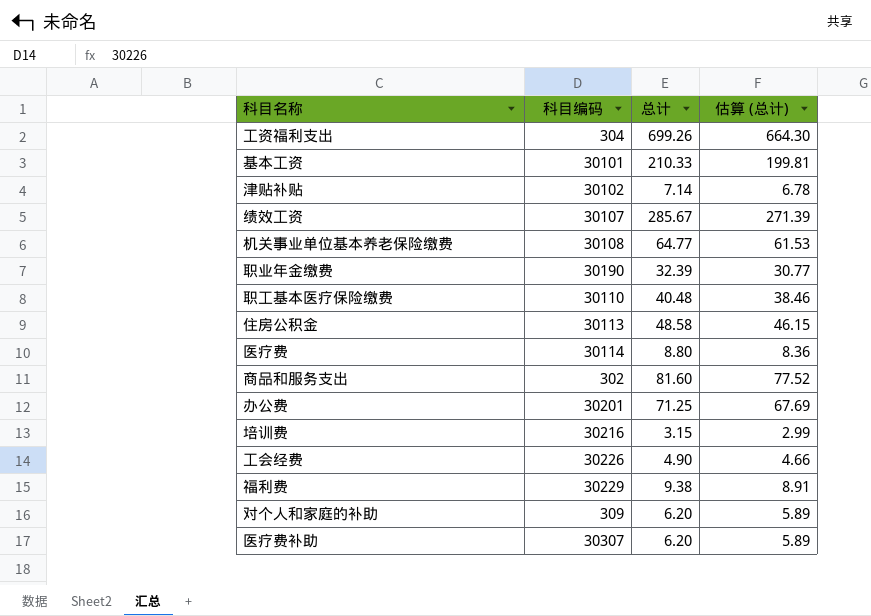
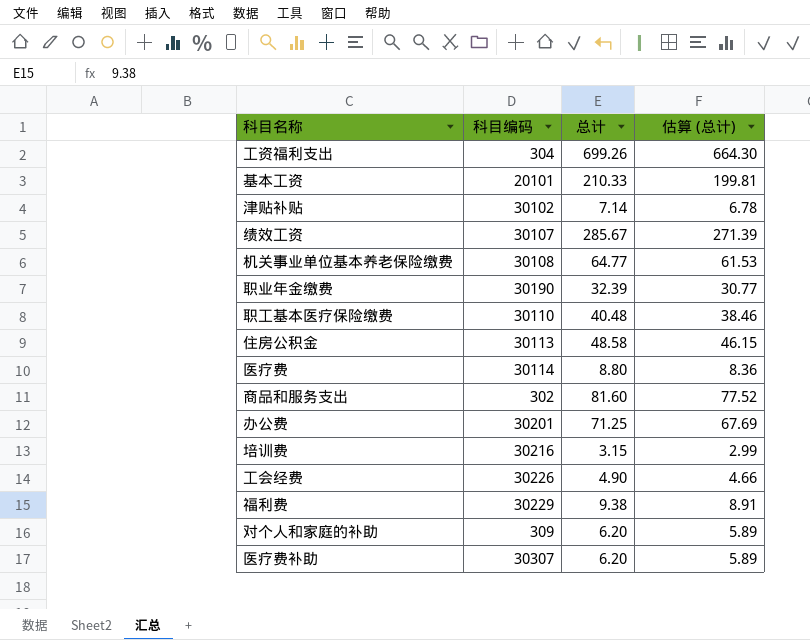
基本工资 | 科目编码: 30101 -> 20101

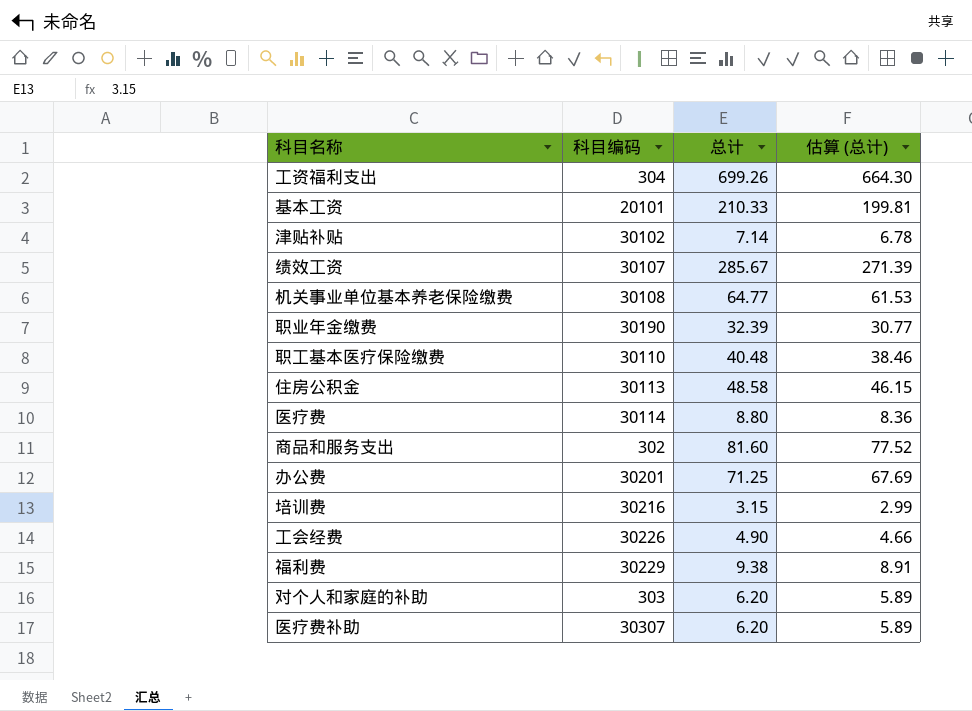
对个人和家庭的补助 | 科目编码: 309 -> 303

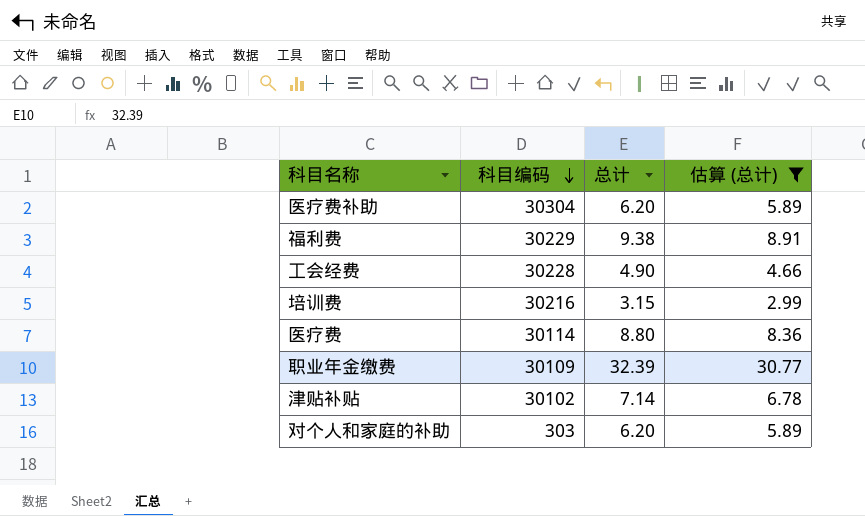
filter: none -> 估算 (总计) <= 30.77
row order: none -> 科目编码 descending
医疗费补助 | 科目编码: 30307 -> 30304
工会经费 | 科目编码: 30226 -> 30228
职业年金缴费 | 科目编码: 30190 -> 30109

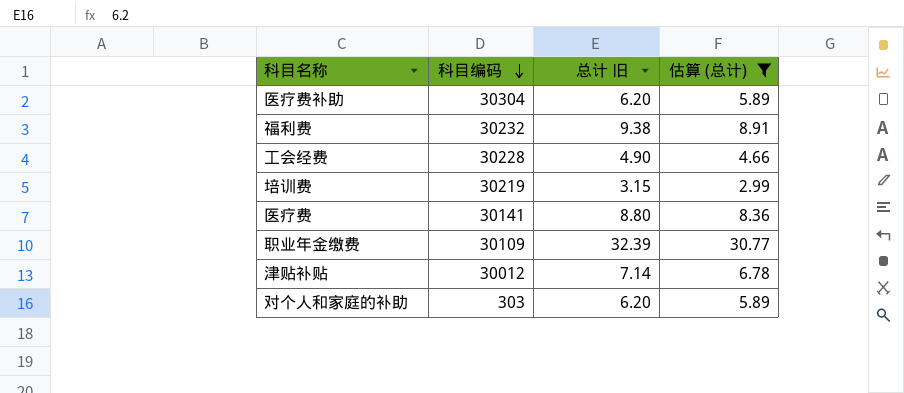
column name: 总计 -> 总计 旧
福利费 | 科目编码: 30229 -> 30232
培训费 | 科目编码: 30216 -> 30219
医疗费 | 科目编码: 30114 -> 30141
津贴补贴 | 科目编码: 30102 -> 30012

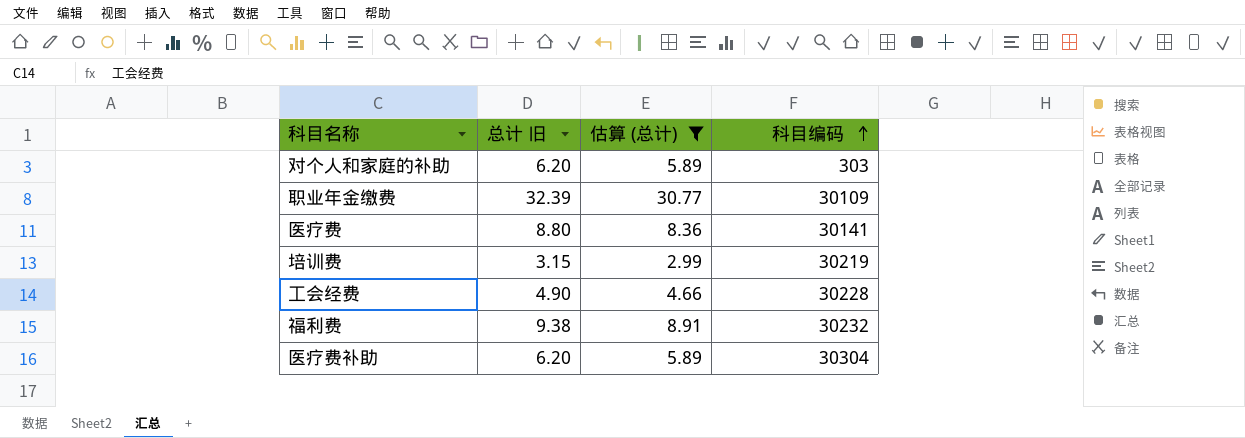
row order: 科目编码 descending -> 科目编码 ascending
column 科目编码 | position: 2 -> 4
row 津贴补贴: 30012 | 7.14 | 6.78 -> none

